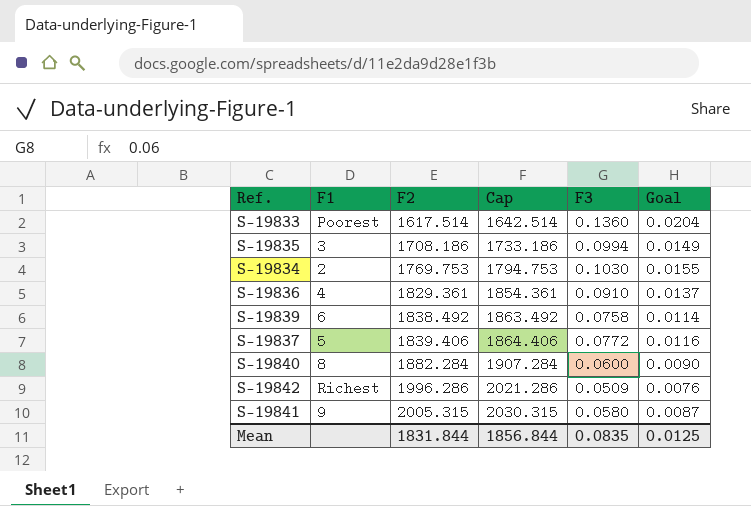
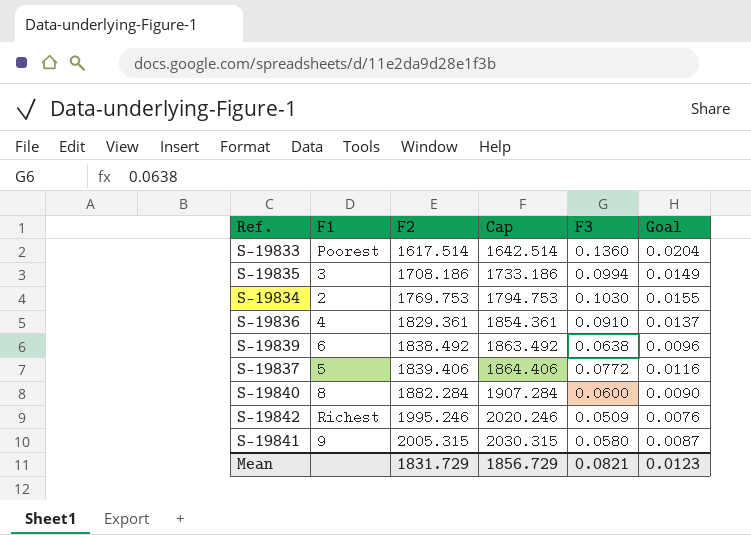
S-19839 | F3: 0.0758 -> 0.0638
S-19839 | Goal: 0.0114 -> 0.0096
S-19842 | F2: 1996.286 -> 1995.246
S-19842 | Cap: 2021.286 -> 2020.246
Mean | F2: 1831.844 -> 1831.729
Mean | Cap: 1856.844 -> 1856.729
Mean | F3: 0.0835 -> 0.0821
Mean | Goal: 0.0125 -> 0.0123

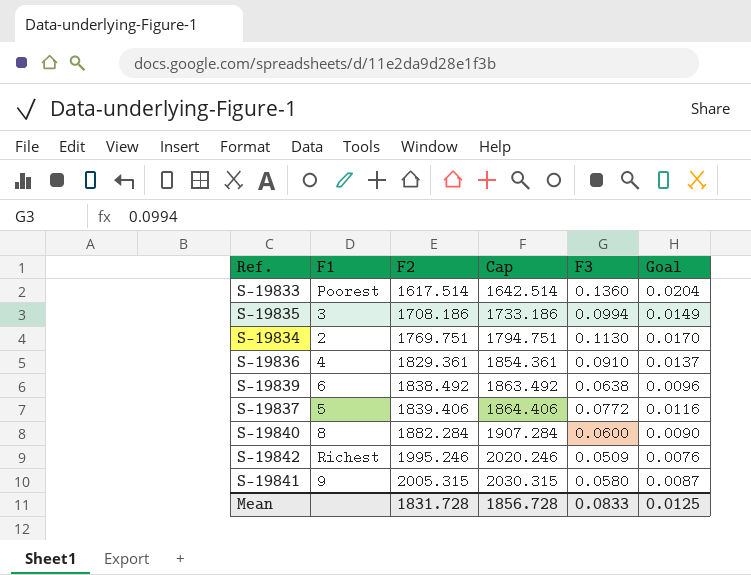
S-19834 | F2: 1769.753 -> 1769.751
S-19834 | Cap: 1794.753 -> 1794.751
S-19834 | F3: 0.1030 -> 0.1130
S-19834 | Goal: 0.0155 -> 0.0170
Mean | F2: 1831.729 -> 1831.728
Mean | Cap: 1856.729 -> 1856.728
Mean | F3: 0.0821 -> 0.0833
Mean | Goal: 0.0123 -> 0.0125

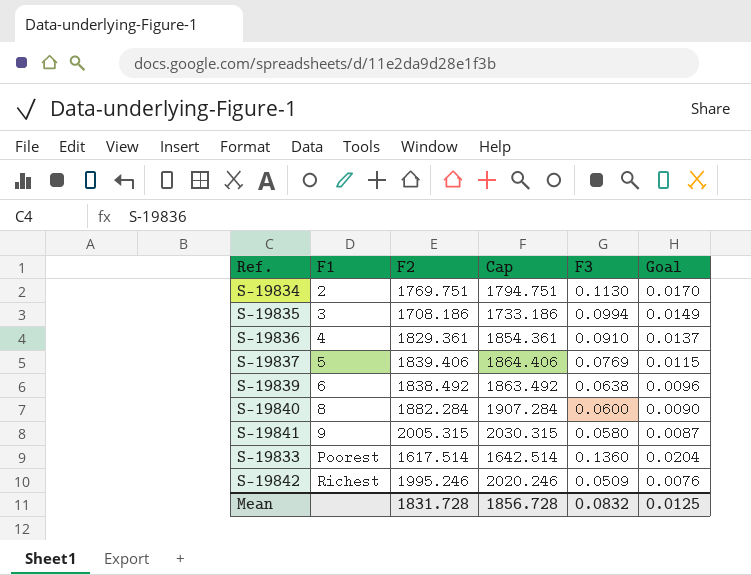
row order: F2 ascending -> F1 ascending
S-19837 | F3: 0.0772 -> 0.0769
S-19837 | Goal: 0.0116 -> 0.0115
Mean | F3: 0.0833 -> 0.0832

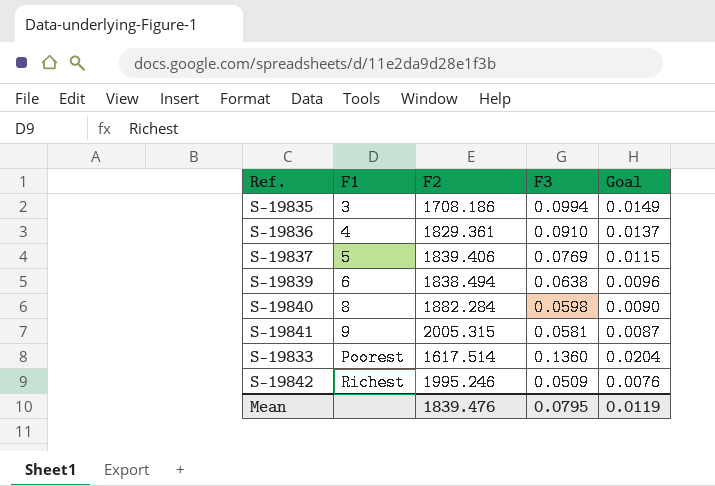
column Cap | formula: [F2] + 25 -> none
row S-19834: 2 | 1769.751 | 1794.751 | 0.1130 | 0.0170 -> none
S-19839 | F2: 1838.492 -> 1838.494
S-19840 | F3: 0.0600 -> 0.0598
S-19841 | F3: 0.0580 -> 0.0581
Mean | F2: 1831.728 -> 1839.476
Mean | F3: 0.0832 -> 0.0795
Mean | Goal: 0.0125 -> 0.0119

